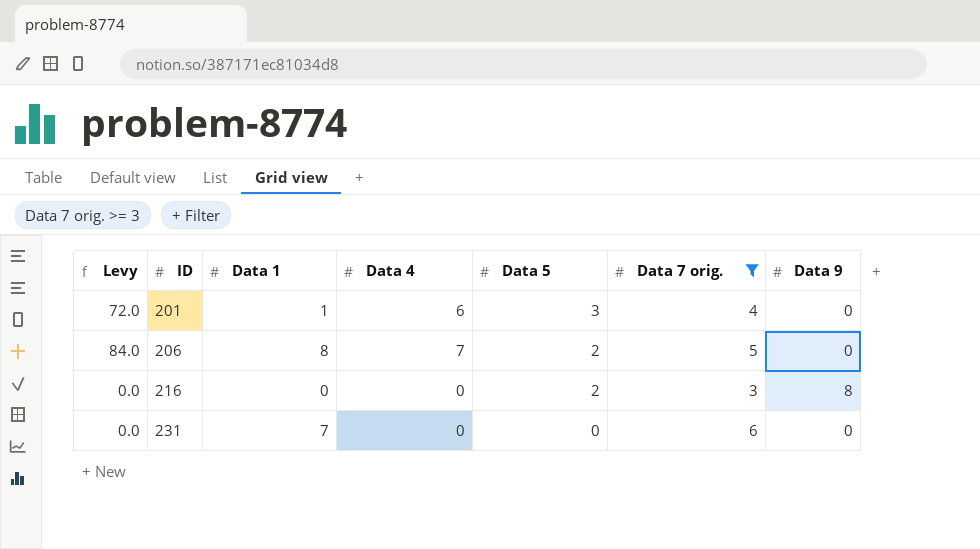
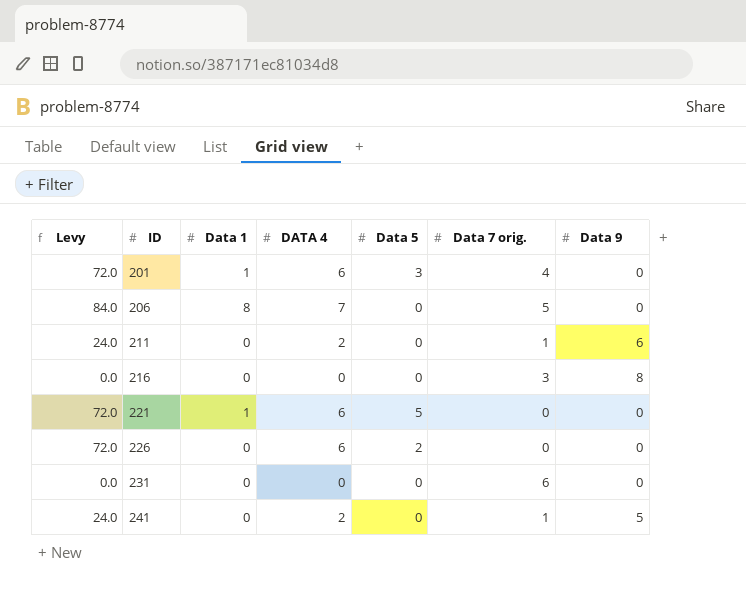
filter: Data 7 orig. >= 3 -> none
column name: Data 4 -> DATA 4
206 | Data 5: 2 -> 0
216 | Data 5: 2 -> 0
231 | Data 1: 7 -> 0

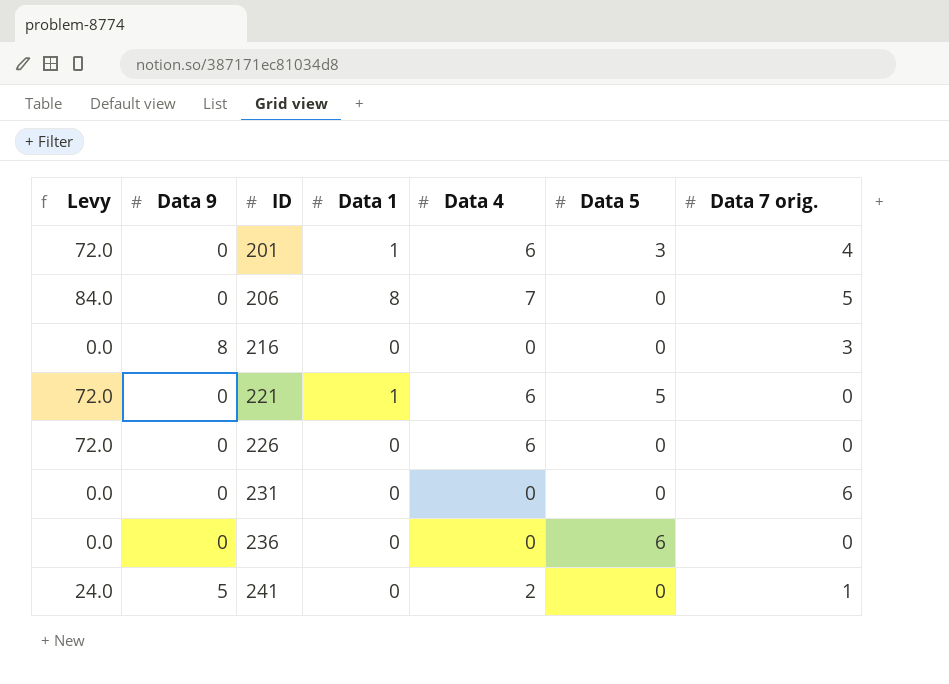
column Data 9 | position: 7 -> 2
column name: DATA 4 -> Data 4
row 211: 24.0 | 0 | 2 | 0 | 1 | 6 -> none
226 | Data 5: 2 -> 0
row 236: none -> 0.0 | 0 | 0 | 0 | 6 | 0

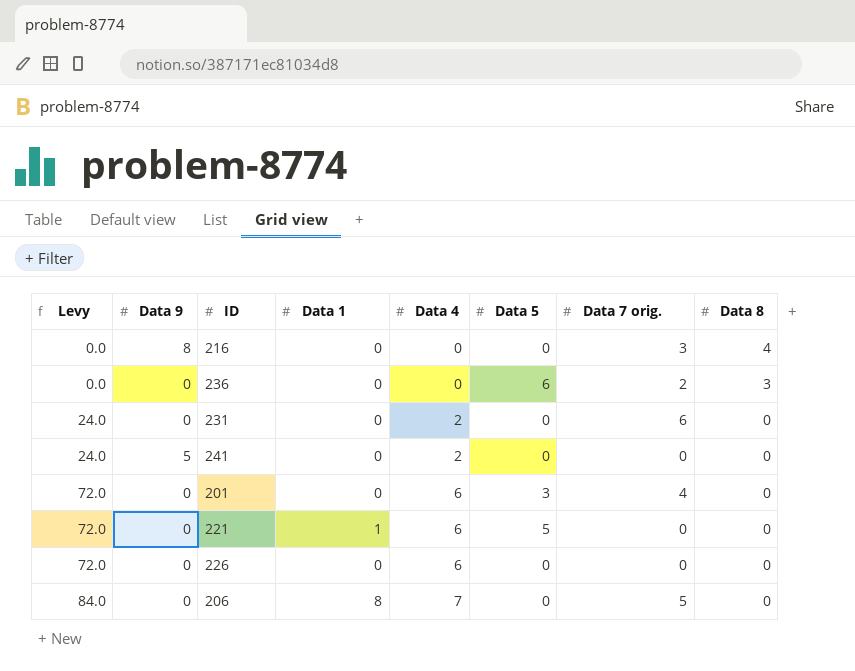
row order: ID ascending -> Levy ascending
column Data 8 | position: none -> 8
236 | Data 7 orig.: 0 -> 2
231 | Levy: 0.0 -> 24.0
231 | Data 4: 0 -> 2
241 | Data 7 orig.: 1 -> 0
201 | Data 1: 1 -> 0

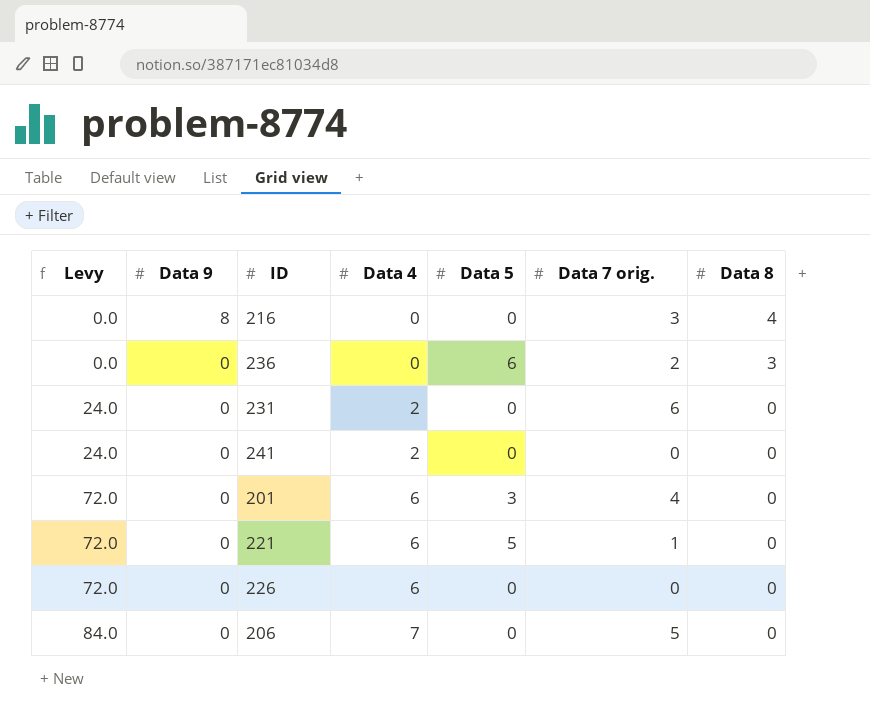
column Data 1 | position: 4 -> none
241 | Data 9: 5 -> 0
221 | Data 7 orig.: 0 -> 1

